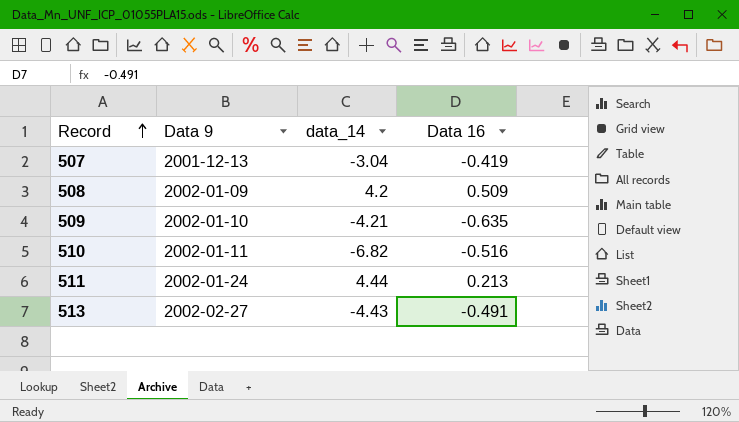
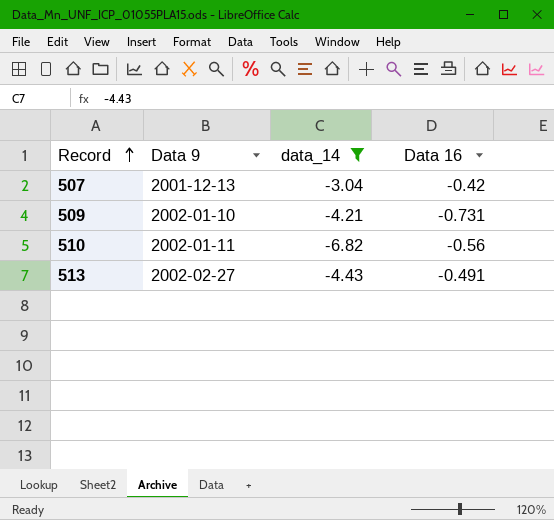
filter: none -> data_14 <= -3.04
507 | Data 16: -0.419 -> -0.42
509 | Data 16: -0.635 -> -0.731
510 | Data 16: -0.516 -> -0.56

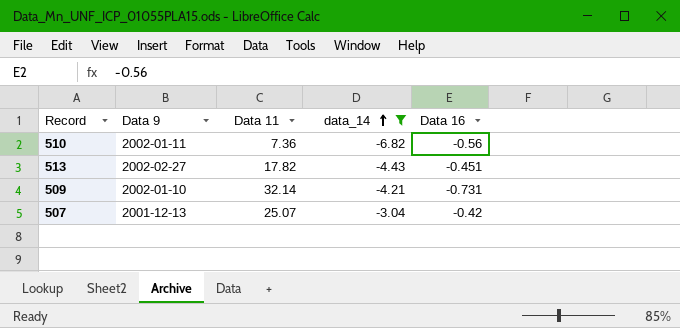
row order: Record ascending -> data_14 ascending
column Data 11 | position: none -> 3
513 | Data 16: -0.491 -> -0.451

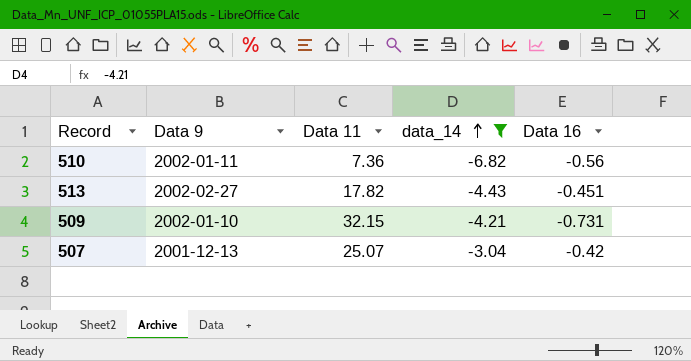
509 | Data 11: 32.14 -> 32.15

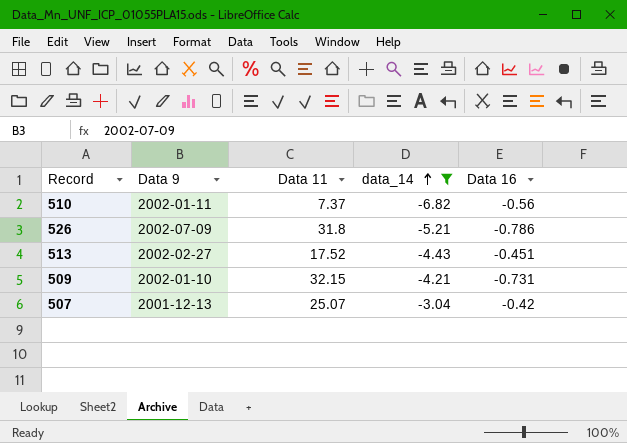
510 | Data 11: 7.36 -> 7.37
row 526: none -> 2002-07-09 | 31.8 | -5.21 | -0.786
513 | Data 11: 17.82 -> 17.52

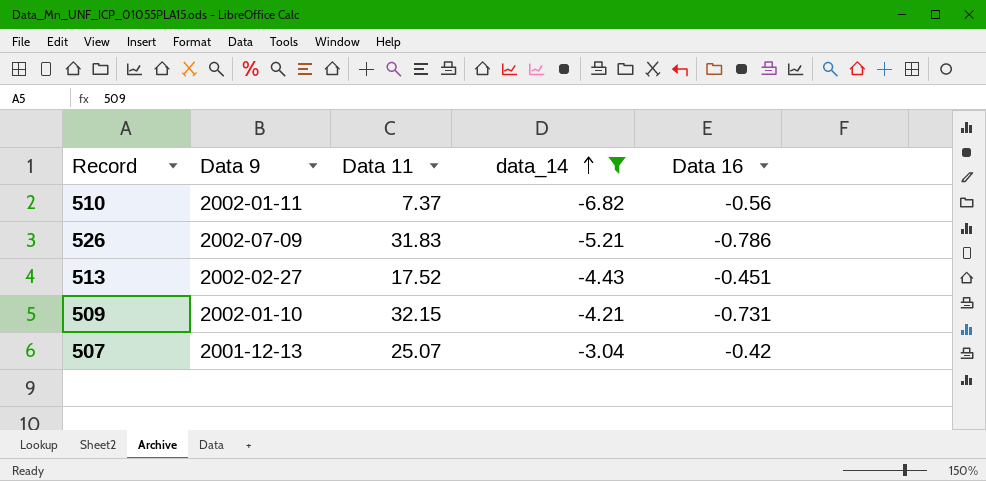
526 | Data 11: 31.8 -> 31.83

